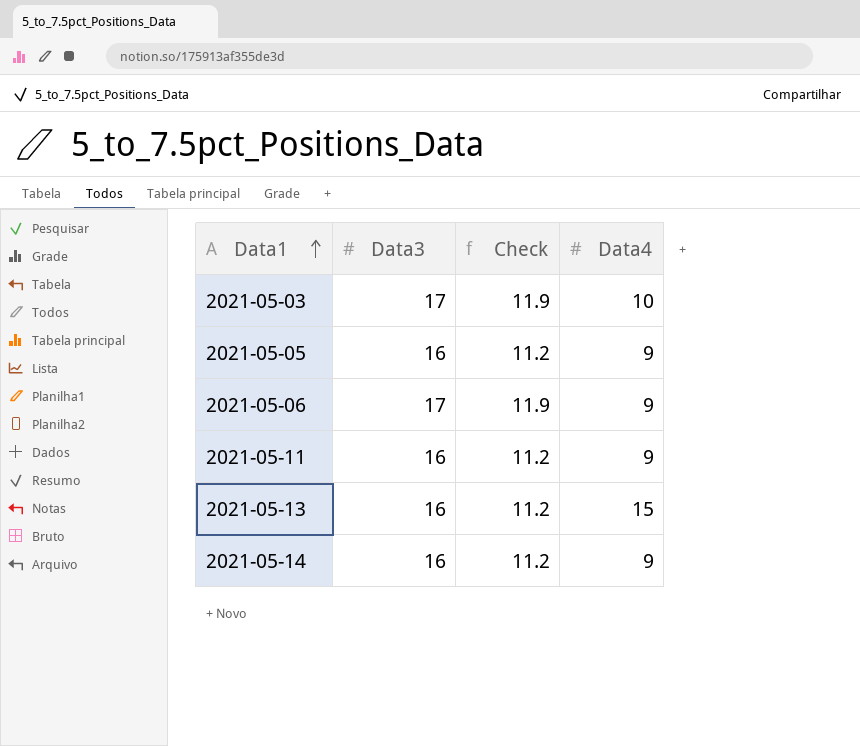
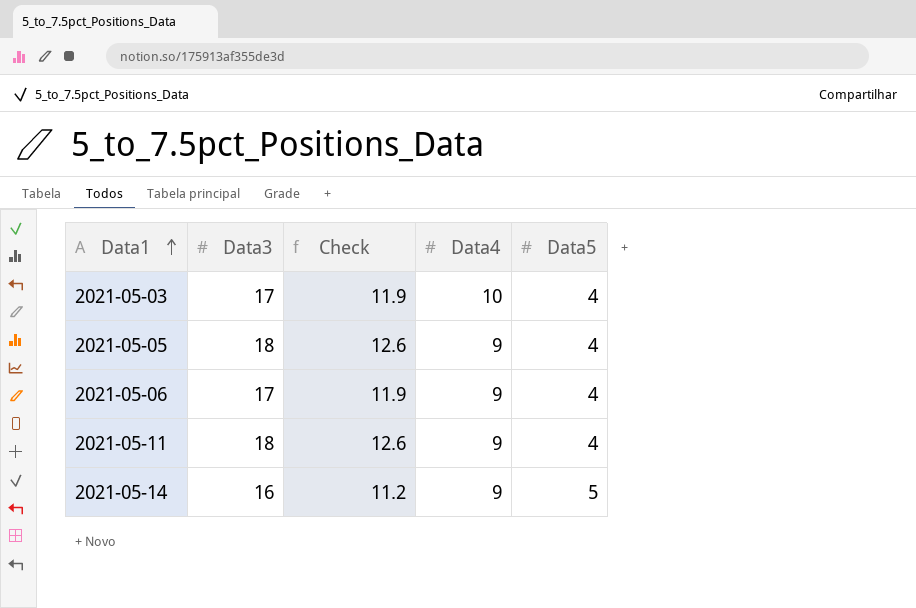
column Data5 | position: none -> 5
row 2021-05-13: 16 | 11.2 | 15 -> none
2021-05-05 | Data3: 16 -> 18
2021-05-05 | Check: 11.2 -> 12.6
2021-05-11 | Data3: 16 -> 18
2021-05-11 | Check: 11.2 -> 12.6

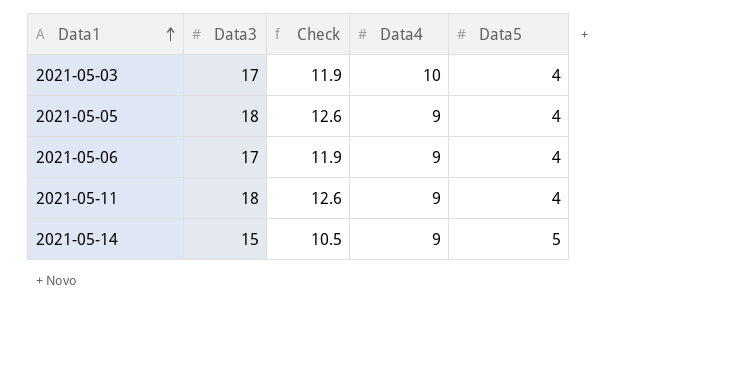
2021-05-14 | Data3: 16 -> 15
2021-05-14 | Check: 11.2 -> 10.5

